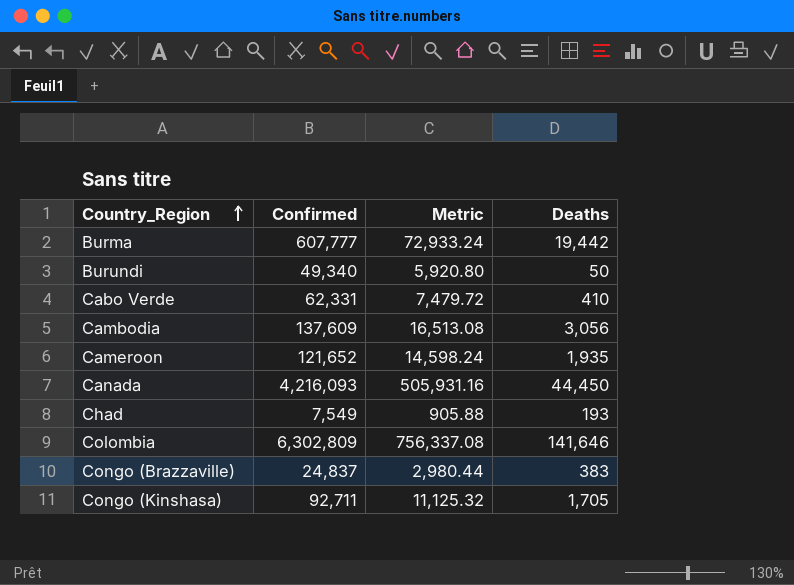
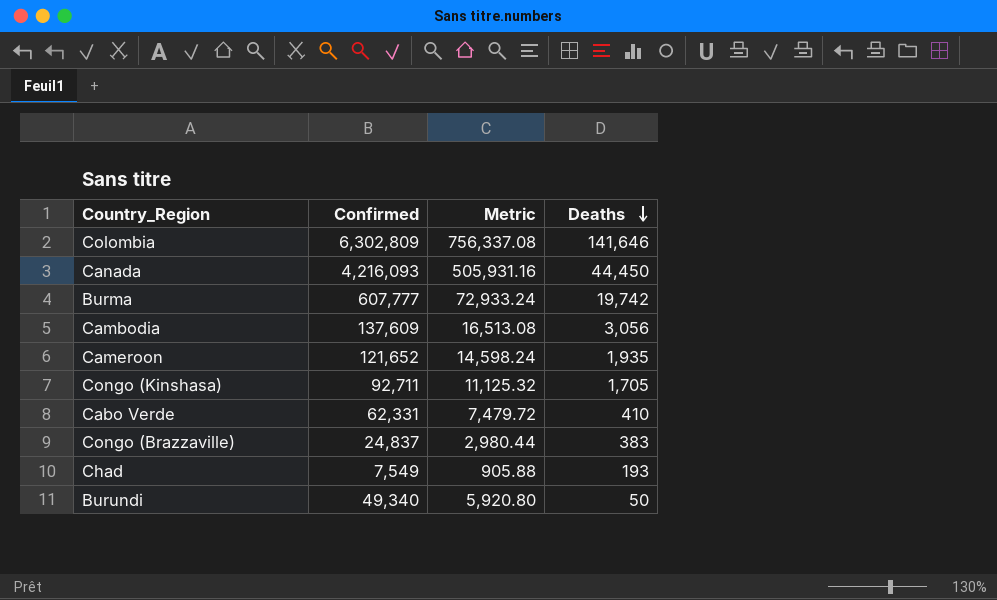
row order: Country_Region ascending -> Deaths descending
Burma | Deaths: 19,442 -> 19,742

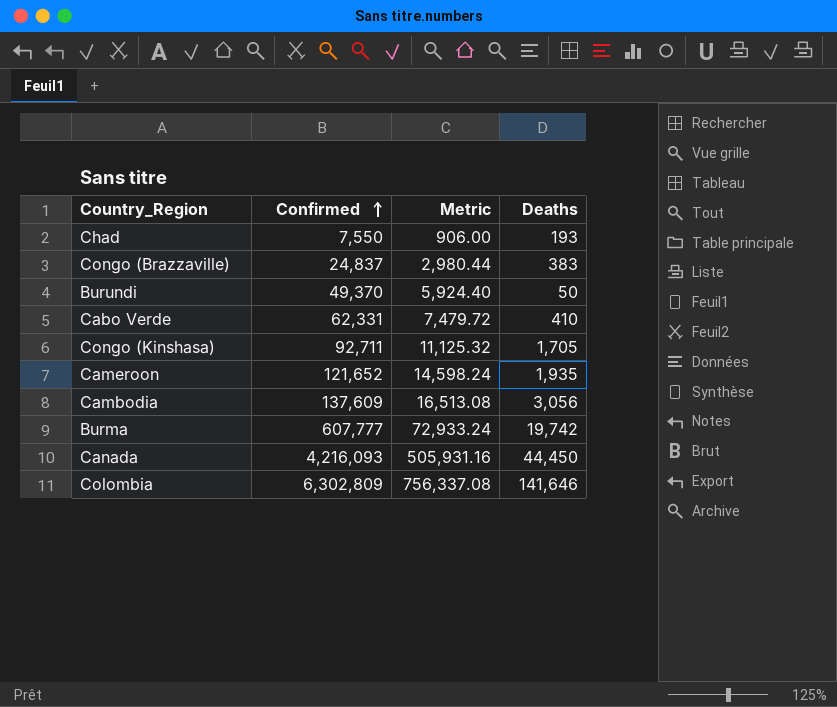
row order: Deaths descending -> Confirmed ascending
Chad | Confirmed: 7,549 -> 7,550
Chad | Metric: 905.88 -> 906.00
Burundi | Confirmed: 49,340 -> 49,370
Burundi | Metric: 5,920.80 -> 5,924.40

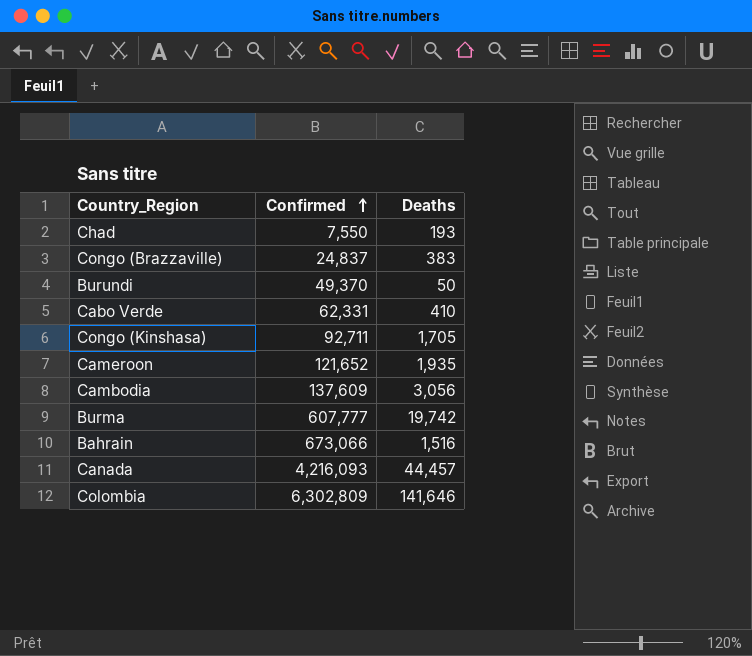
column Metric | formula: [Confirmed] * 0.12 -> none
row Bahrain: none -> 673,066 | 1,516
Canada | Deaths: 44,450 -> 44,457

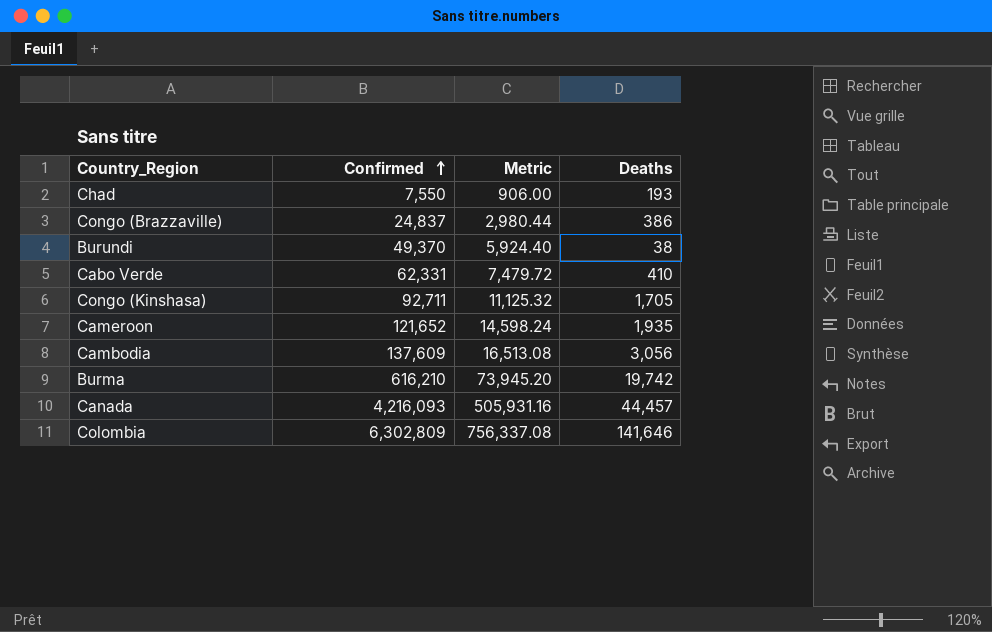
column Metric | formula: none -> [Confirmed] * 0.12
row Bahrain: 673,066 | 1,516 -> none
Congo (Brazzaville) | Deaths: 383 -> 386
Burundi | Deaths: 50 -> 38
Burma | Confirmed: 607,777 -> 616,210

